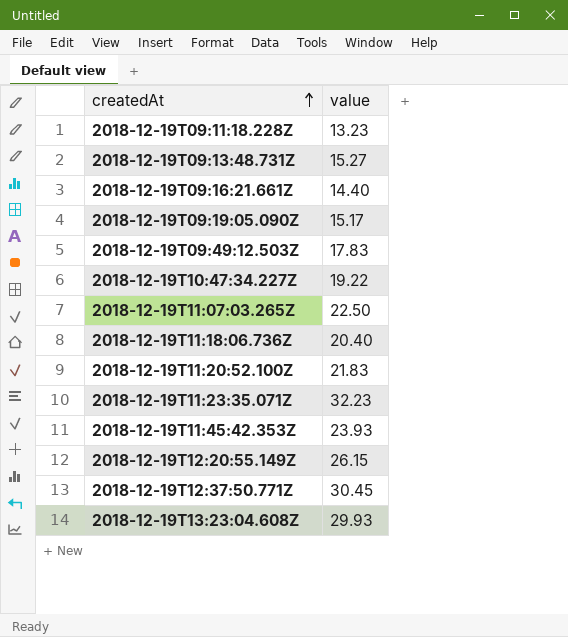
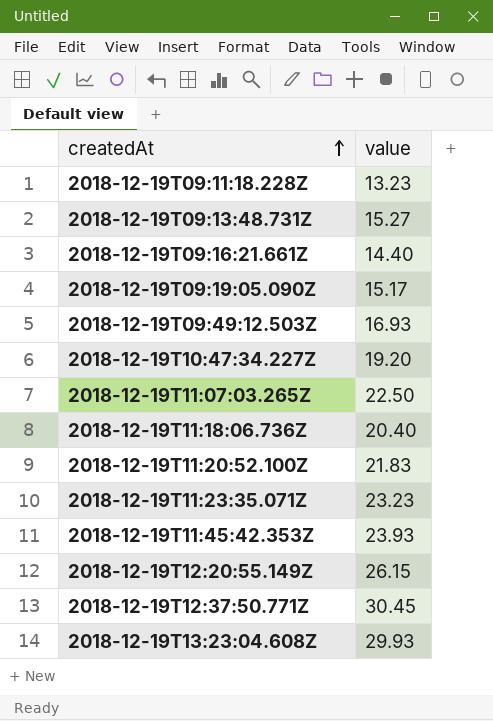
2018-12-19T09:49:12.503Z | value: 17.83 -> 16.93
2018-12-19T10:47:34.227Z | value: 19.22 -> 19.20
2018-12-19T11:23:35.071Z | value: 32.23 -> 23.23

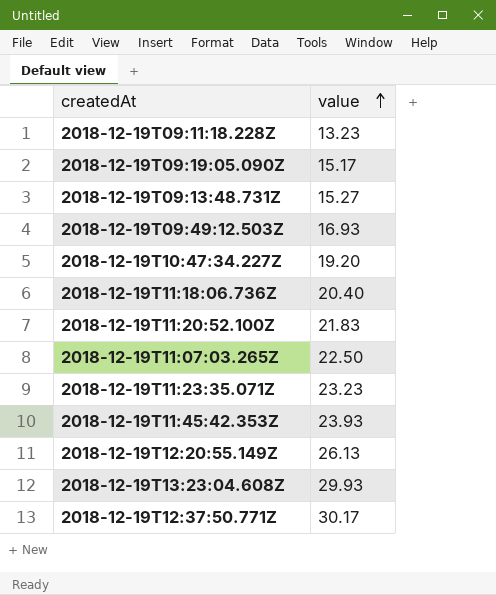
row order: createdAt ascending -> value ascending
row 2018-12-19T09:16:21.661Z: 14.40 -> none
2018-12-19T12:20:55.149Z | value: 26.15 -> 26.13
2018-12-19T12:37:50.771Z | value: 30.45 -> 30.17

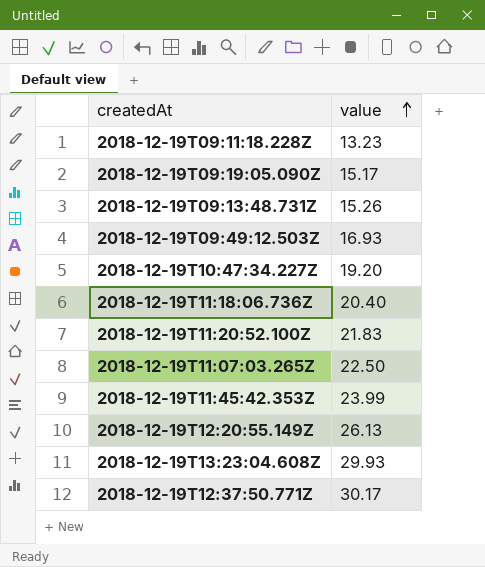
row 2018-12-19T11:23:35.071Z: 23.23 -> none
2018-12-19T09:13:48.731Z | value: 15.27 -> 15.26
2018-12-19T11:45:42.353Z | value: 23.93 -> 23.99

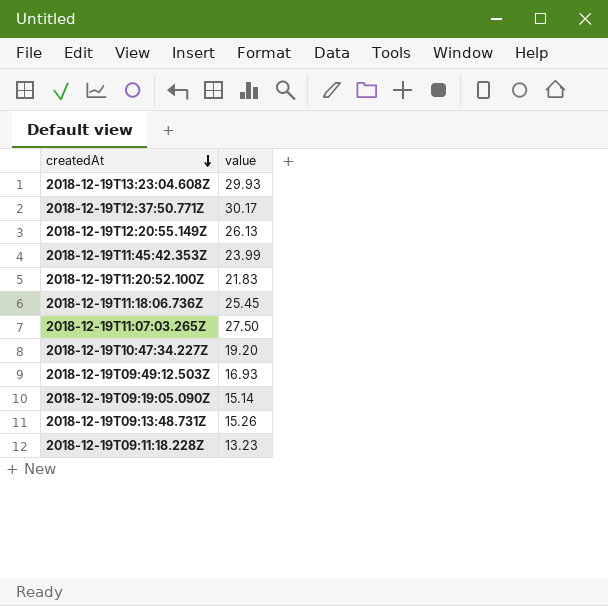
row order: value ascending -> createdAt descending
2018-12-19T11:18:06.736Z | value: 20.40 -> 25.45
2018-12-19T11:07:03.265Z | value: 22.50 -> 27.50
2018-12-19T09:19:05.090Z | value: 15.17 -> 15.14

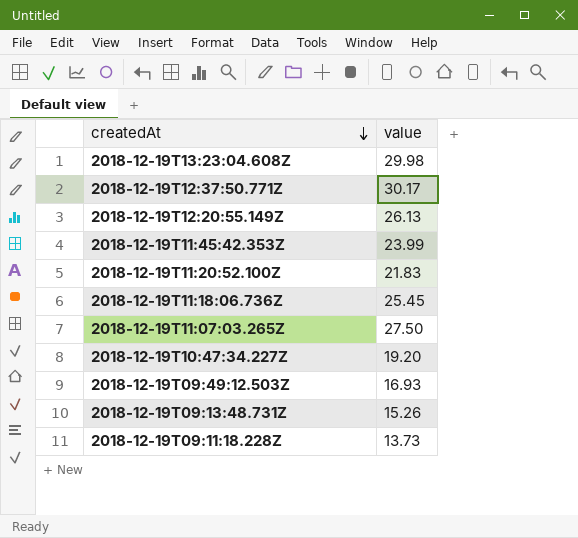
row 2018-12-19T09:19:05.090Z: 15.14 -> none
2018-12-19T13:23:04.608Z | value: 29.93 -> 29.98
2018-12-19T09:11:18.228Z | value: 13.23 -> 13.73

